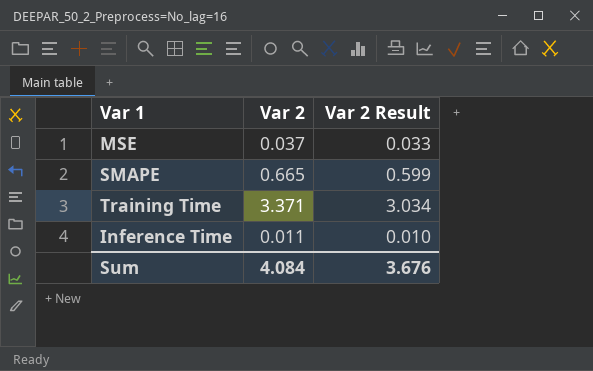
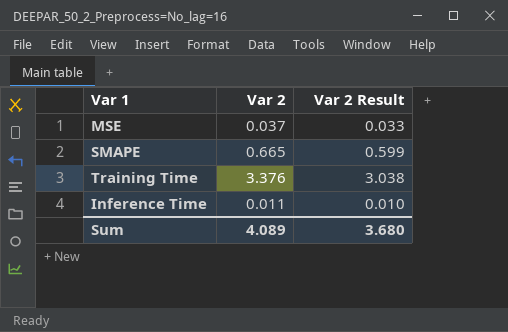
Training Time | Var 2: 3.371 -> 3.376
Training Time | Var 2 Result: 3.034 -> 3.038
Sum | Var 2: 4.084 -> 4.089
Sum | Var 2 Result: 3.676 -> 3.680

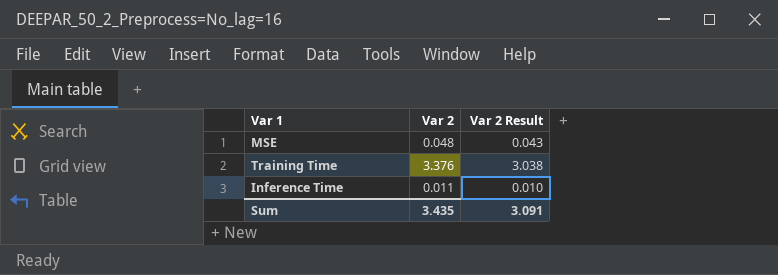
row SMAPE: 0.665 | 0.599 -> none
MSE | Var 2: 0.037 -> 0.048
MSE | Var 2 Result: 0.033 -> 0.043
Sum | Var 2: 4.089 -> 3.435
Sum | Var 2 Result: 3.680 -> 3.091

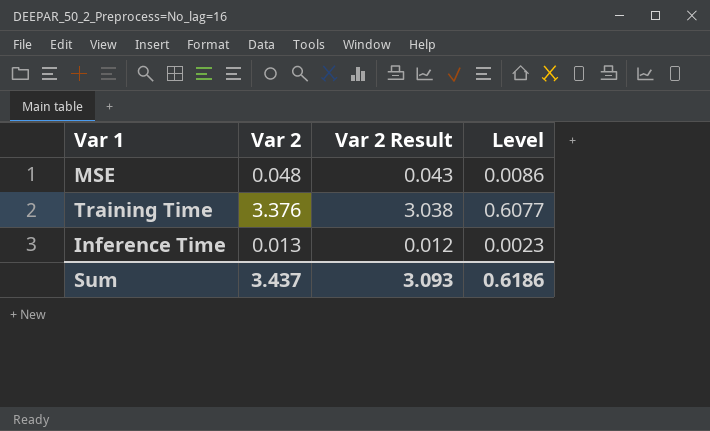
column Level | formula: none -> [Var 2] * 0.18
Inference Time | Var 2: 0.011 -> 0.013
Inference Time | Var 2 Result: 0.010 -> 0.012
Sum | Var 2: 3.435 -> 3.437
Sum | Var 2 Result: 3.091 -> 3.093

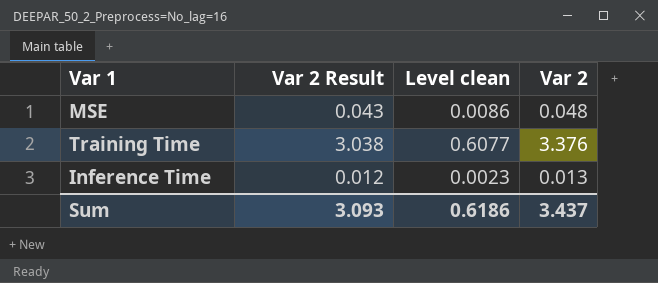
column name: Level -> Level clean
column Var 2 | position: 2 -> 4

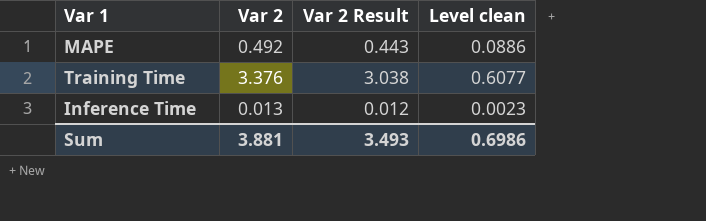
column Var 2 | position: 4 -> 2
row MSE: 0.043 | 0.0086 | 0.048 -> none
row MAPE: none -> 0.492 | 0.443 | 0.0886
Sum | Var 2: 3.437 -> 3.881
Sum | Var 2 Result: 3.093 -> 3.493
Sum | Level clean: 0.6186 -> 0.6986

